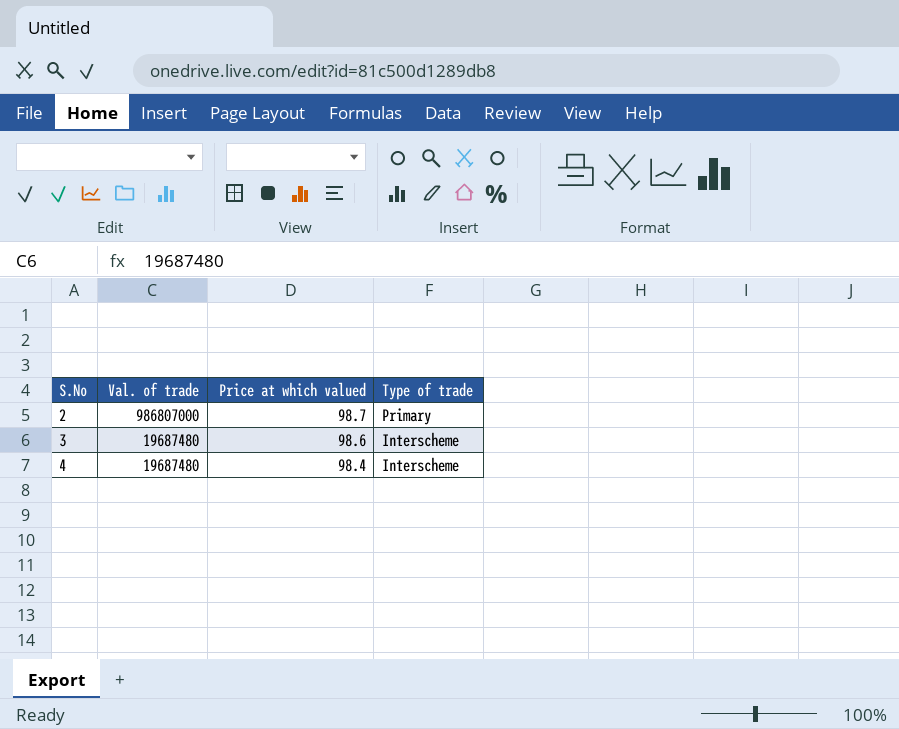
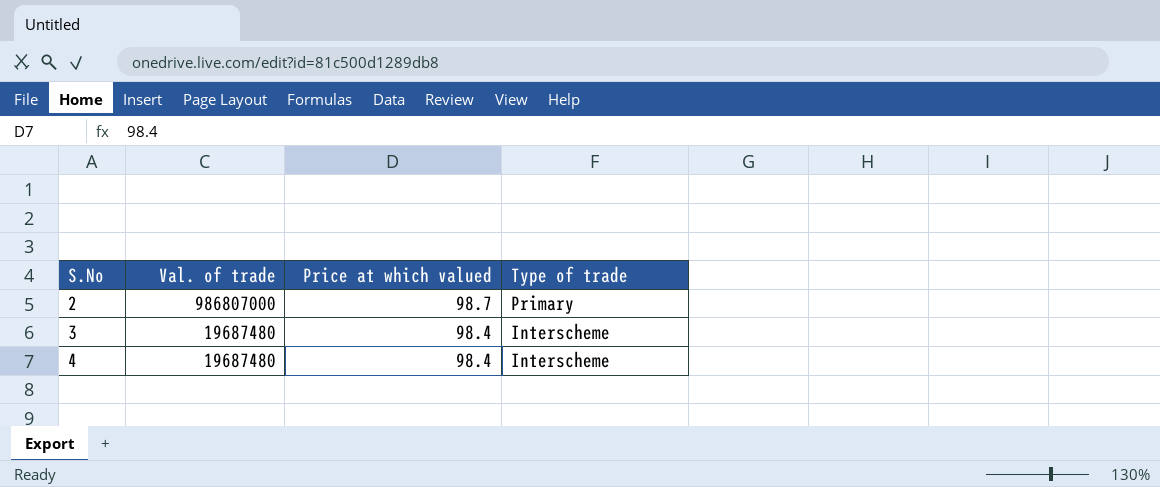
3 | Price at which valued: 98.6 -> 98.4

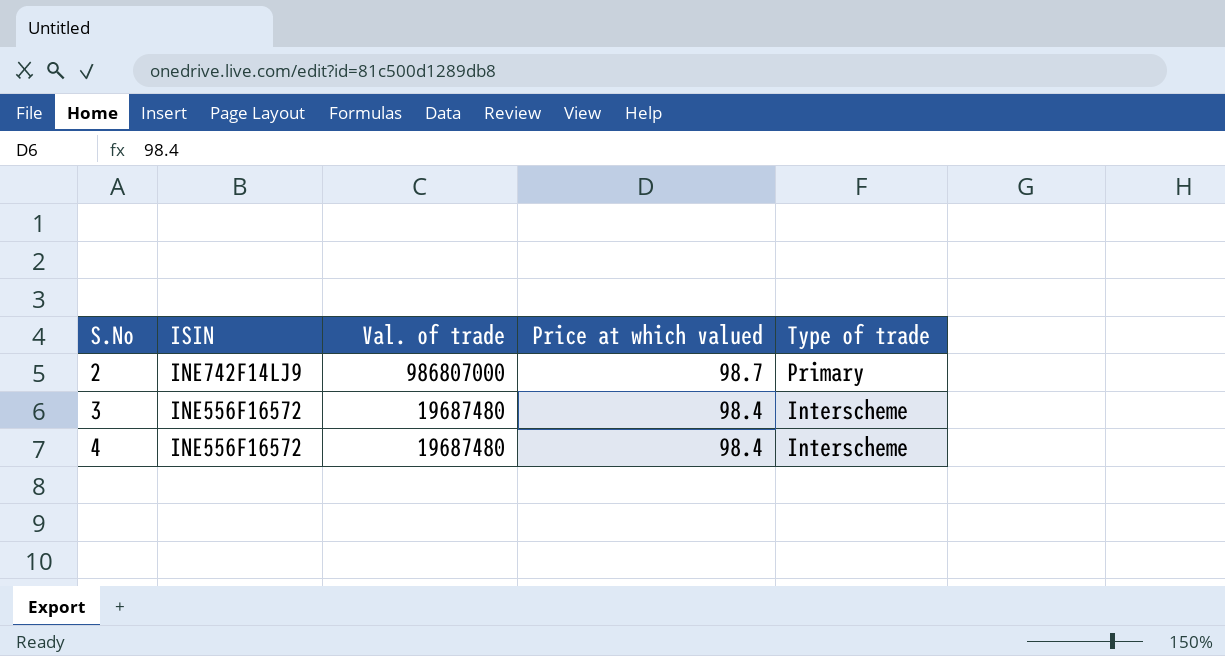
column ISIN | position: none -> 2

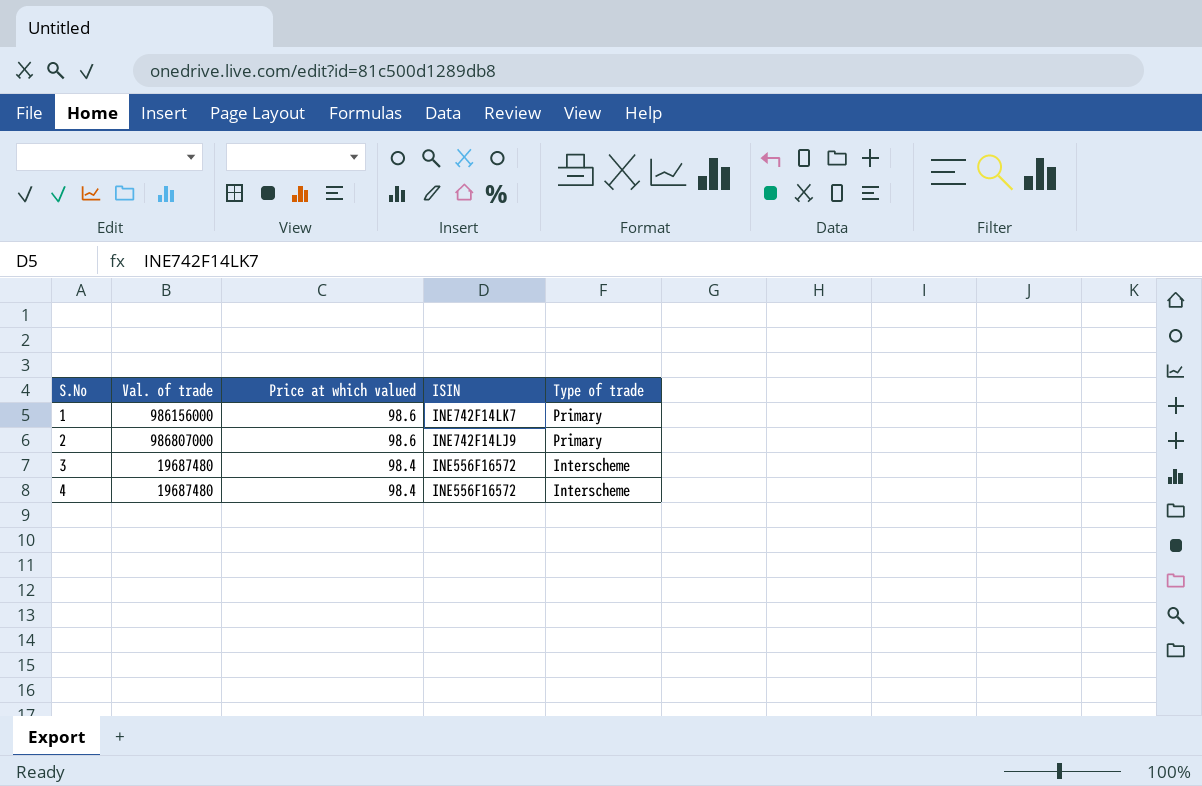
column ISIN | position: 2 -> 4
row 1: none -> 986156000 | 98.6 | INE742F14LK7 | Primary
2 | Price at which valued: 98.7 -> 98.6

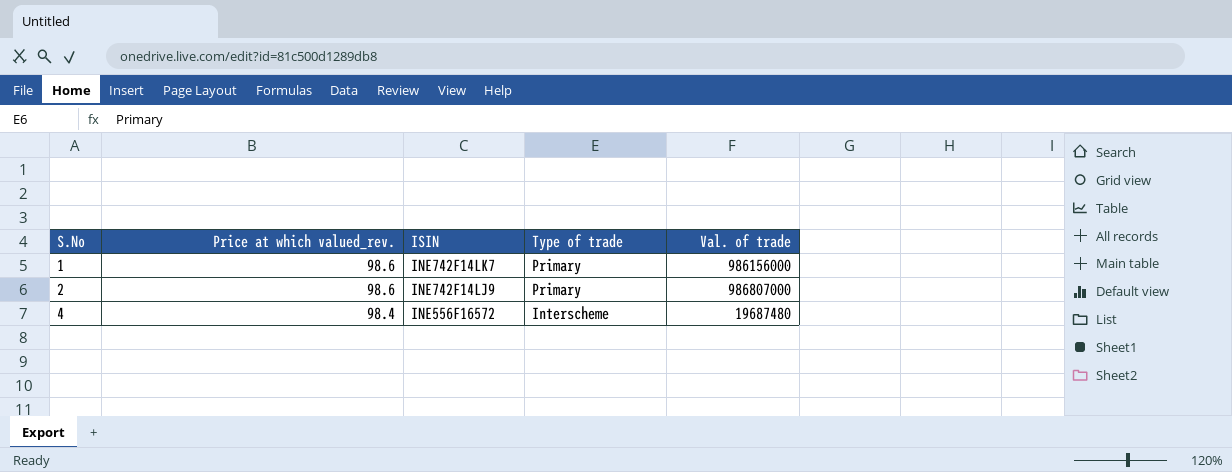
column name: Price at which valued -> Price at which valued_rev.
column Val. of trade | position: 2 -> 5
row 3: 19687480 | 98.4 | INE556F16572 | Interscheme -> none

